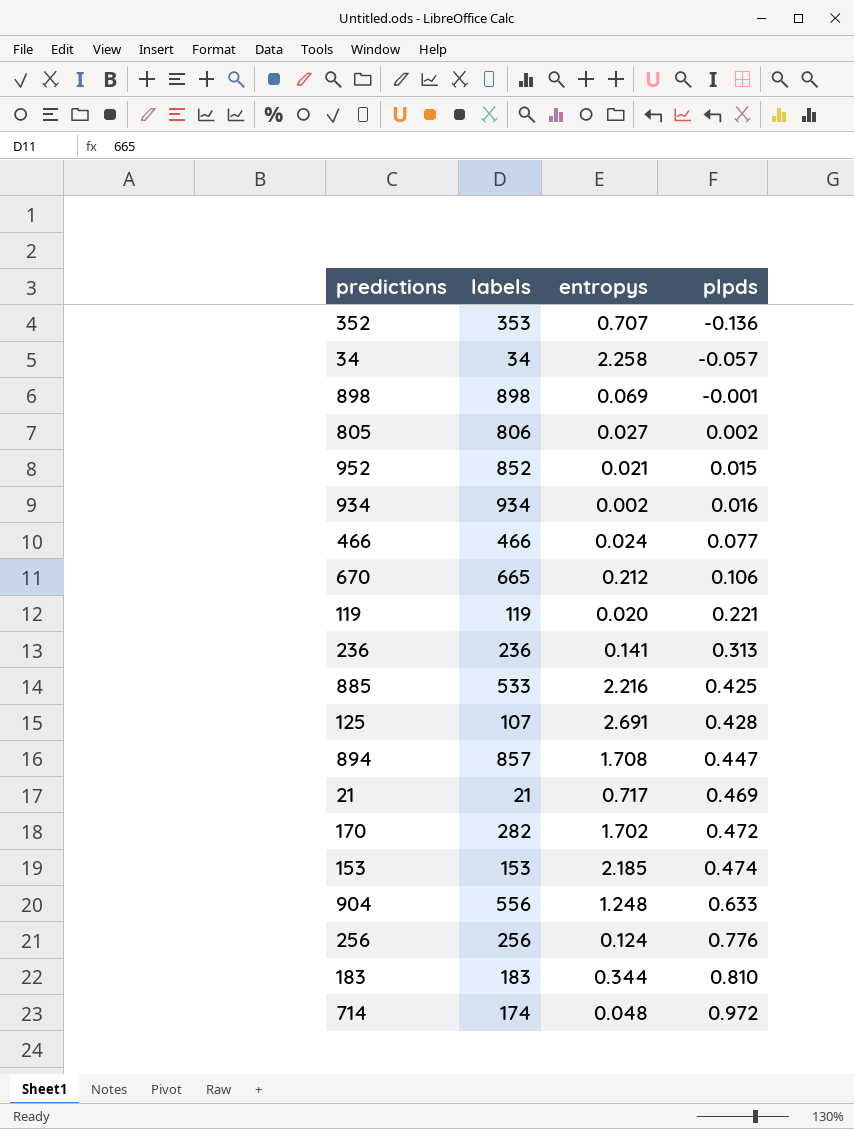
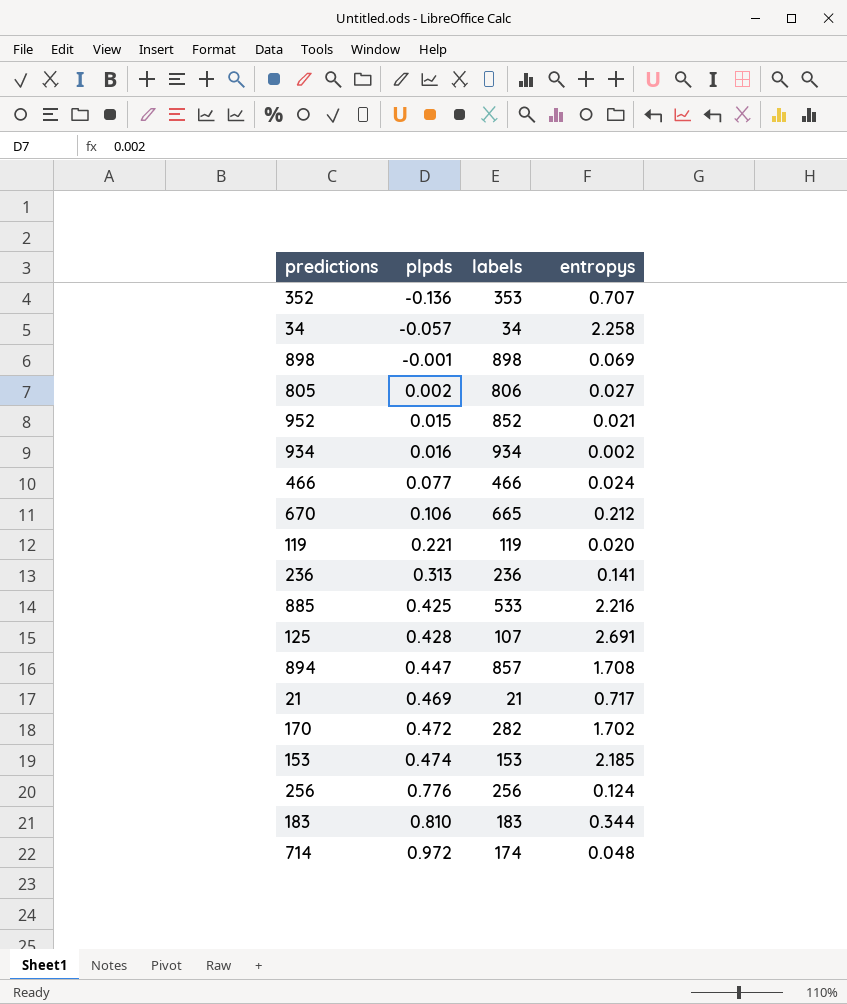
column plpds | position: 4 -> 2
row 904: 556 | 1.248 | 0.633 -> none

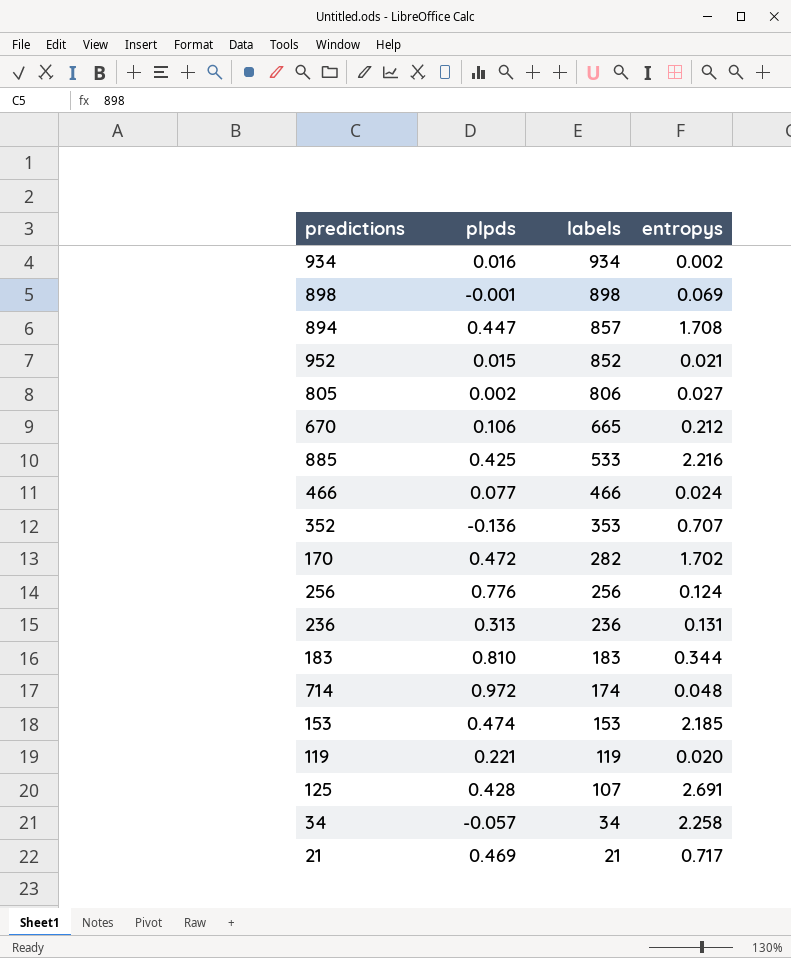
row order: plpds ascending -> labels descending
236 | entropys: 0.141 -> 0.131

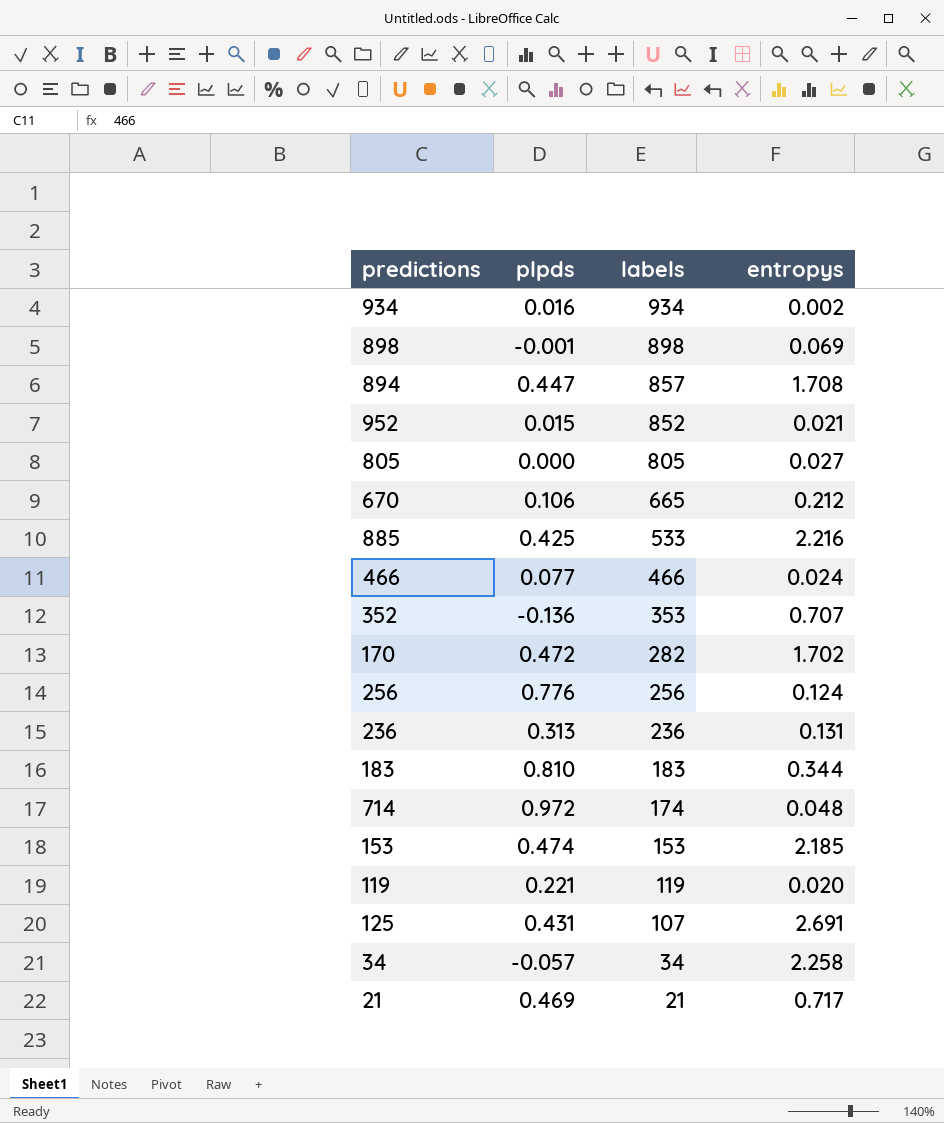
805 | plpds: 0.002 -> 0.000
805 | labels: 806 -> 805
125 | plpds: 0.428 -> 0.431

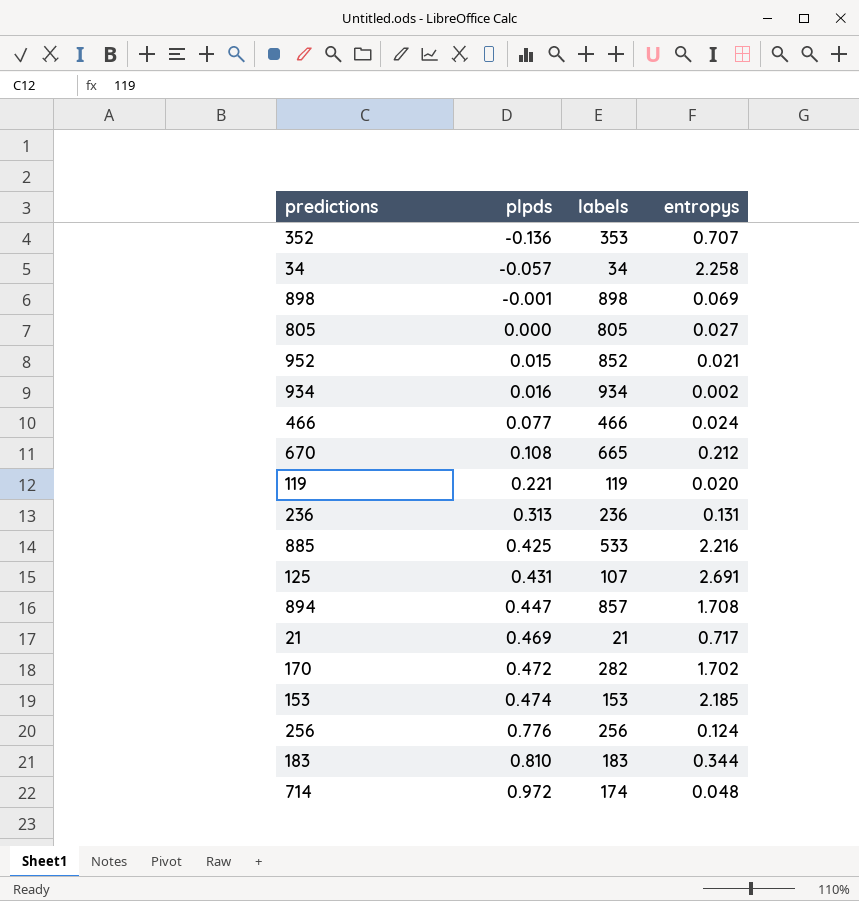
row order: labels descending -> plpds ascending
670 | plpds: 0.106 -> 0.108

